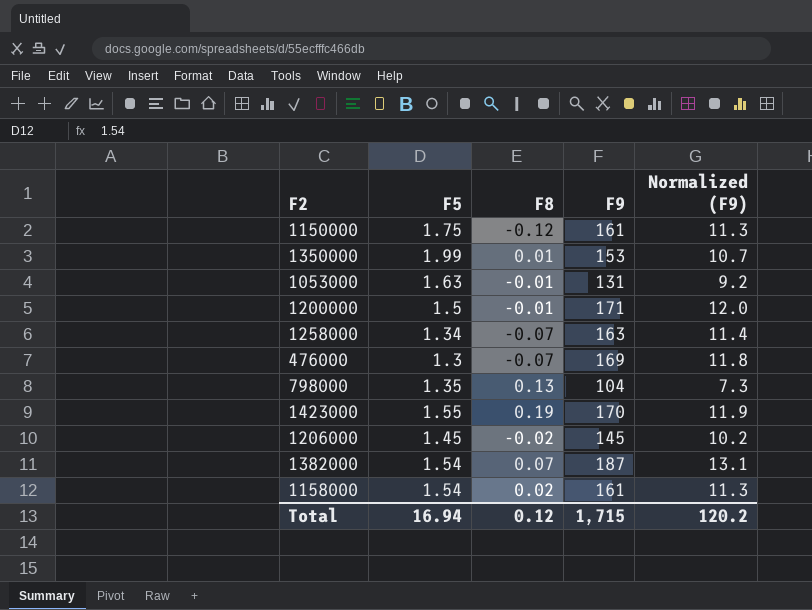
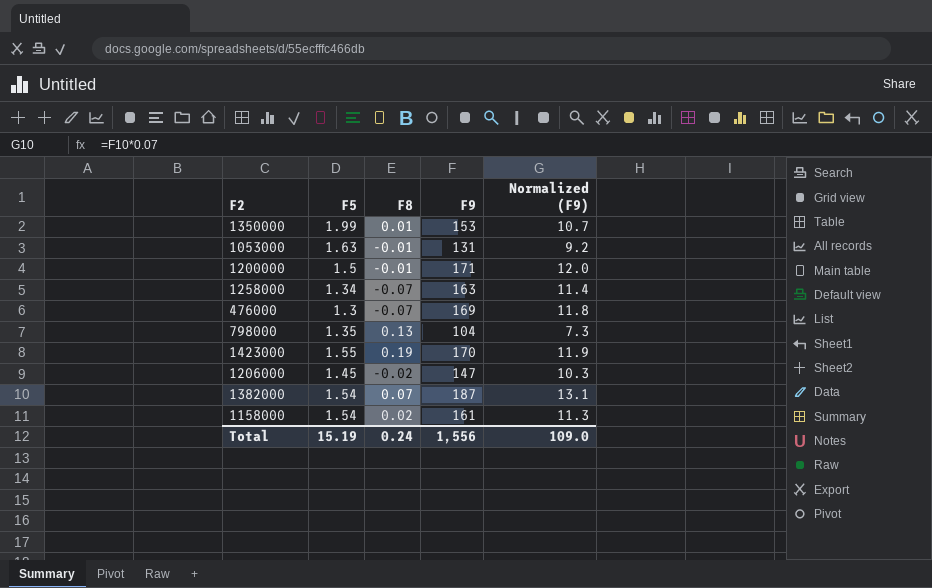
row 1150000: 1.75 | -0.12 | 161 | 11.3 -> none
1206000 | F9: 145 -> 147
1206000 | Normalized (F9): 10.2 -> 10.3
Total | F5: 16.94 -> 15.19
Total | F8: 0.12 -> 0.24
Total | F9: 1,715 -> 1,556
Total | Normalized (F9): 120.2 -> 109.0

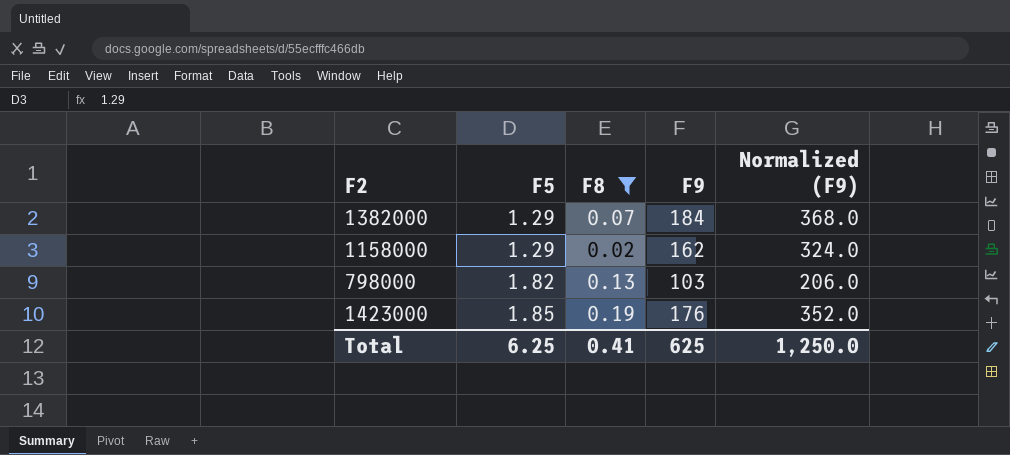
filter: none -> F8 >= 0.02
row order: none -> F5 ascending
column Normalized (F9) | formula: [F9] * 0.07 -> [F9] * 2
1382000 | F5: 1.54 -> 1.29
1382000 | F9: 187 -> 184
1158000 | F5: 1.54 -> 1.29
1158000 | F9: 161 -> 162
798000 | F5: 1.35 -> 1.82
798000 | F9: 104 -> 103
1423000 | F5: 1.55 -> 1.85
1423000 | F9: 170 -> 176
Total | F5: 15.19 -> 6.25
Total | F8: 0.24 -> 0.41
Total | F9: 1,556 -> 625
Total | Normalized (F9): 109.0 -> 1,250.0

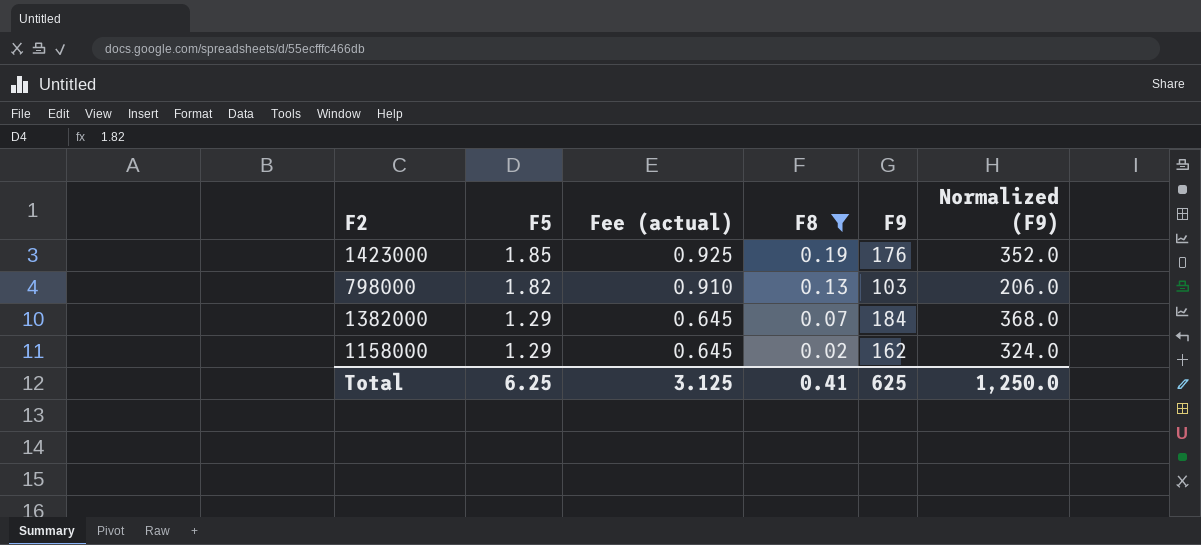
row order: F5 ascending -> F5 descending
column Fee (actual) | formula: none -> [F5] * 0.5

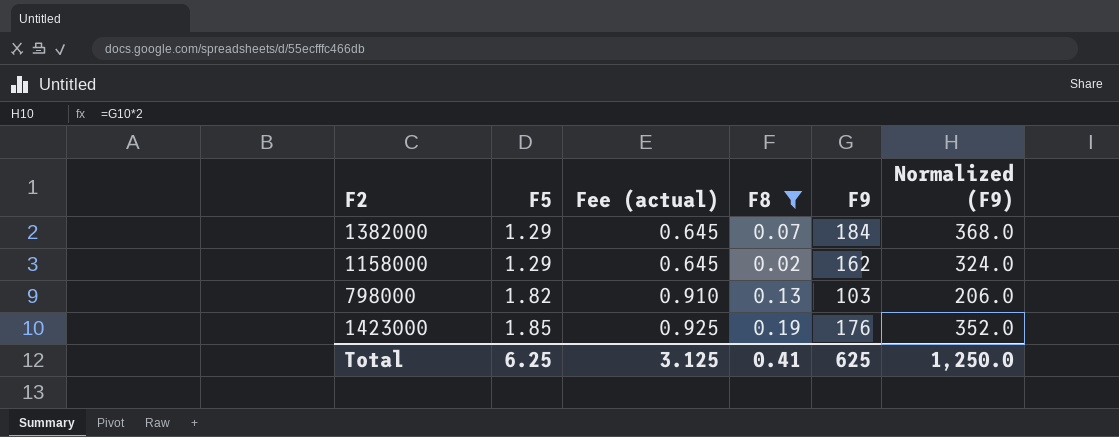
row order: F5 descending -> F5 ascending

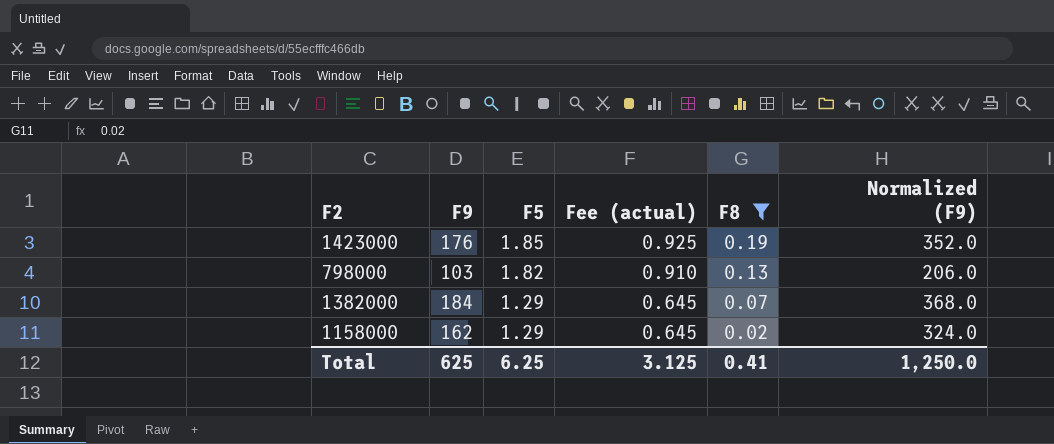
row order: F5 ascending -> F5 descending
column F9 | position: 5 -> 2

